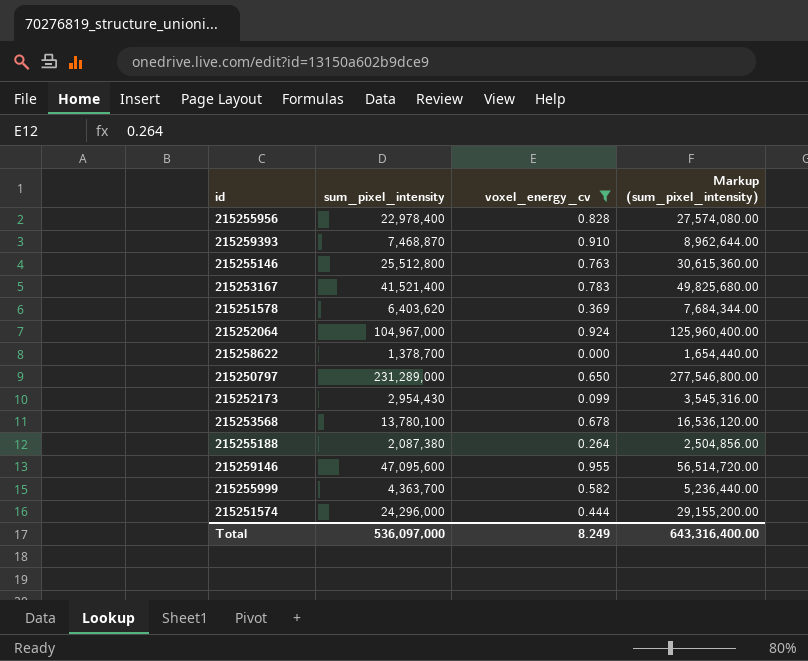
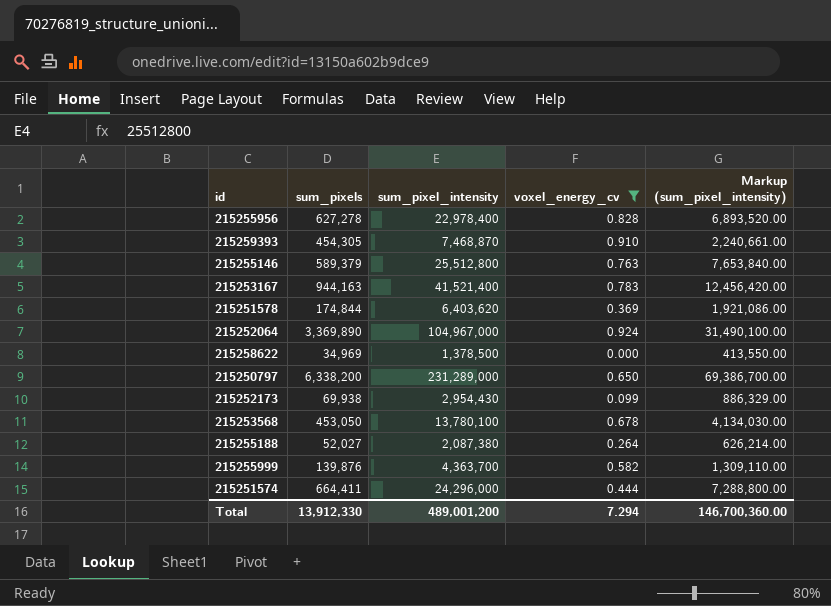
column sum_pixels | position: none -> 2
column Markup (sum_pixel_intensity) | formula: [sum_pixel_intensity] * 1.2 -> [sum_pixel_intensity] * 0.3
row 215259146: 47,095,600 | 0.955 | 56,514,720.00 -> none
215258622 | sum_pixel_intensity: 1,378,700 -> 1,378,500
Total | sum_pixel_intensity: 536,097,000 -> 489,001,200
Total | voxel_energy_cv: 8.249 -> 7.294
Total | Markup (sum_pixel_intensity): 643,316,400.00 -> 146,700,360.00

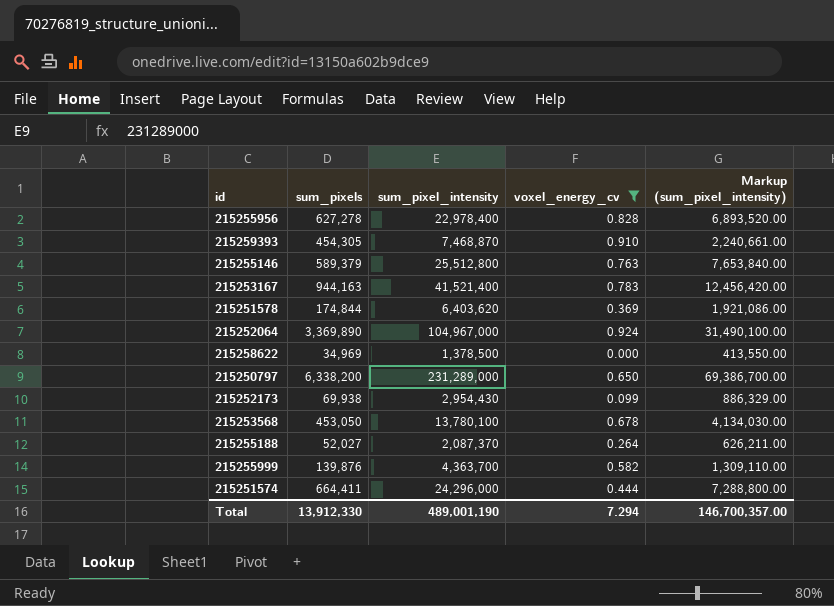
215255188 | sum_pixel_intensity: 2,087,380 -> 2,087,370
215255188 | Markup (sum_pixel_intensity): 626,214.00 -> 626,211.00
Total | sum_pixel_intensity: 489,001,200 -> 489,001,190
Total | Markup (sum_pixel_intensity): 146,700,360.00 -> 146,700,357.00

